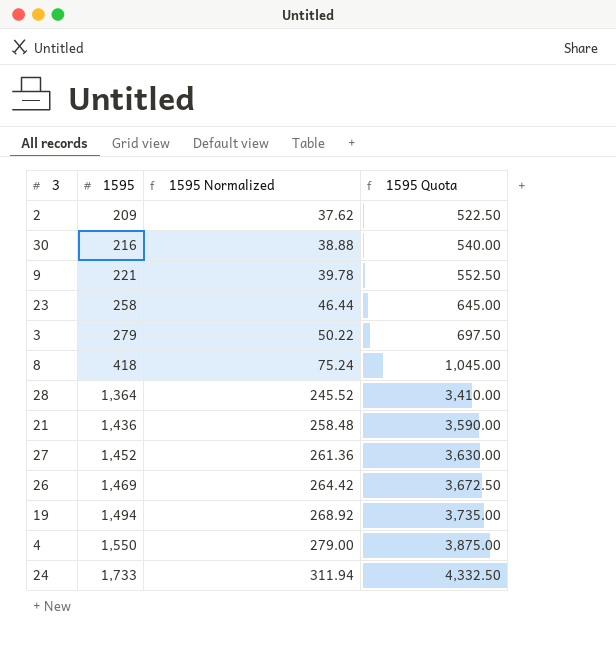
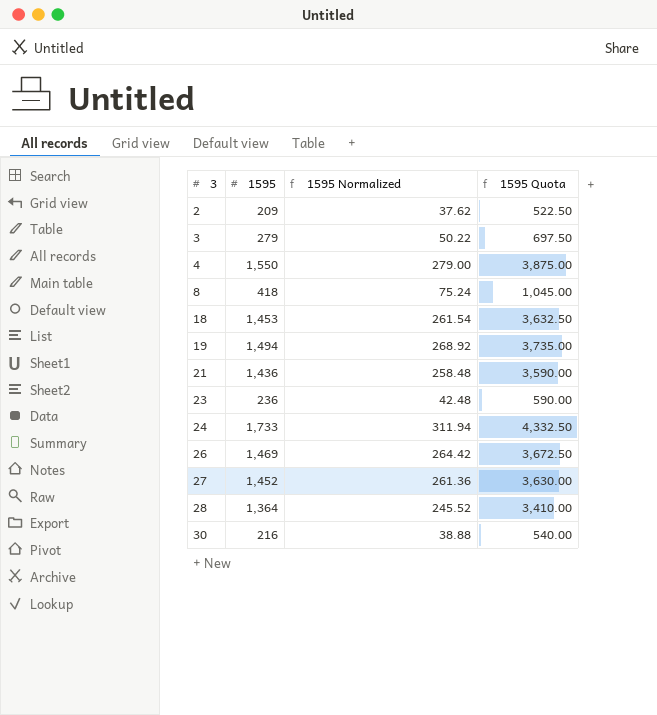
row order: 1595 ascending -> 3 ascending
row 9: 221 | 39.78 | 552.50 -> none
row 18: none -> 1,453 | 261.54 | 3,632.50
23 | 1595: 258 -> 236
23 | 1595 Normalized: 46.44 -> 42.48
23 | 1595 Quota: 645.00 -> 590.00

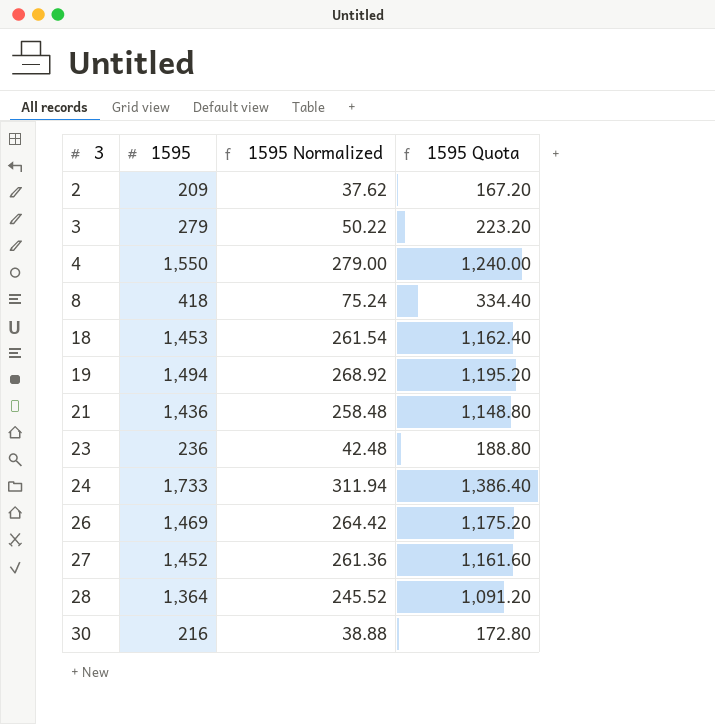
column 1595 Quota | formula: [1595] * 2.5 -> [1595] * 0.8

